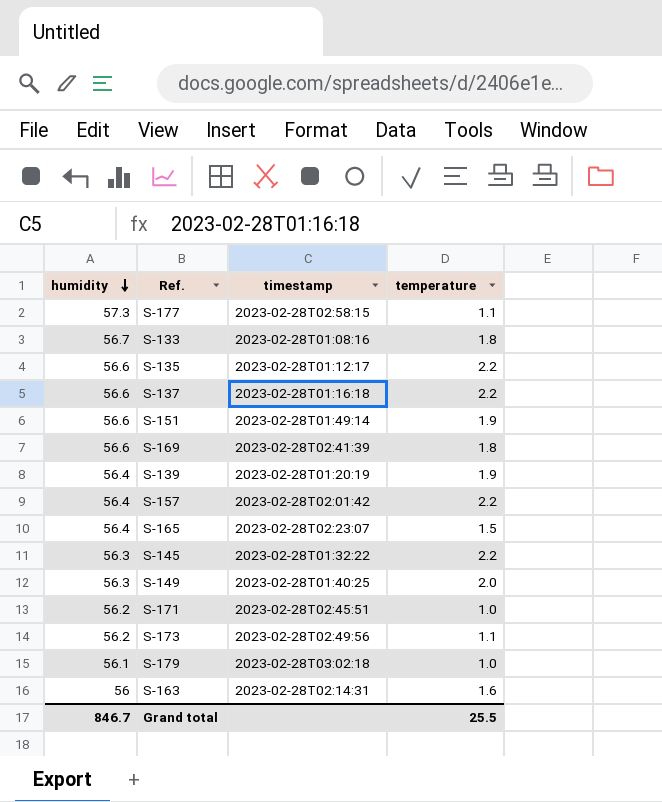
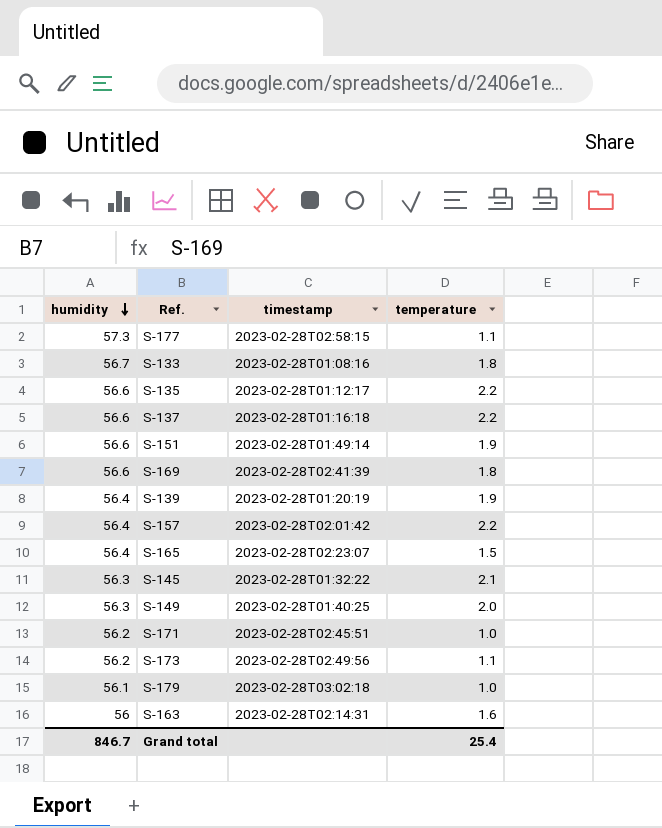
S-145 | temperature: 2.2 -> 2.1
Grand total | temperature: 25.5 -> 25.4

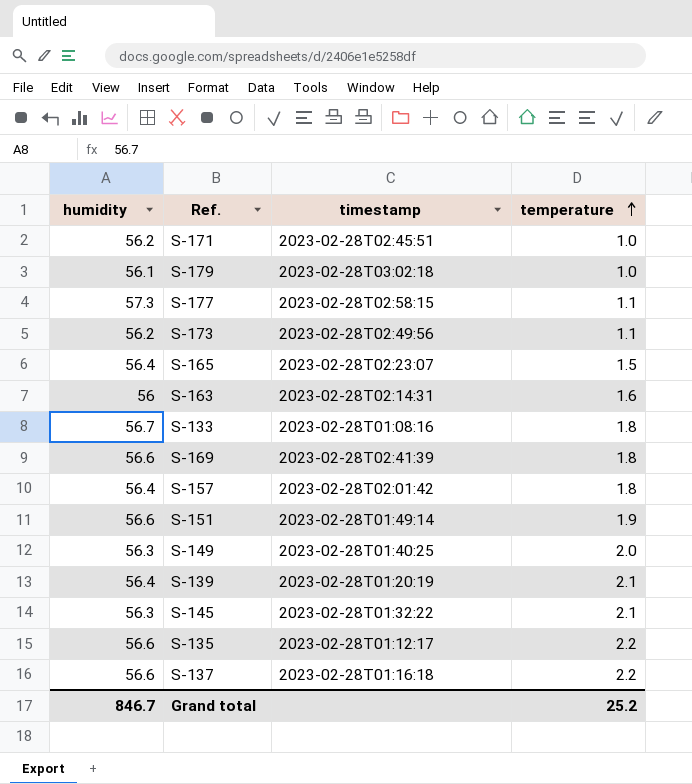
row order: humidity descending -> temperature ascending
S-157 | temperature: 2.2 -> 1.8
S-139 | temperature: 1.9 -> 2.1
Grand total | temperature: 25.4 -> 25.2

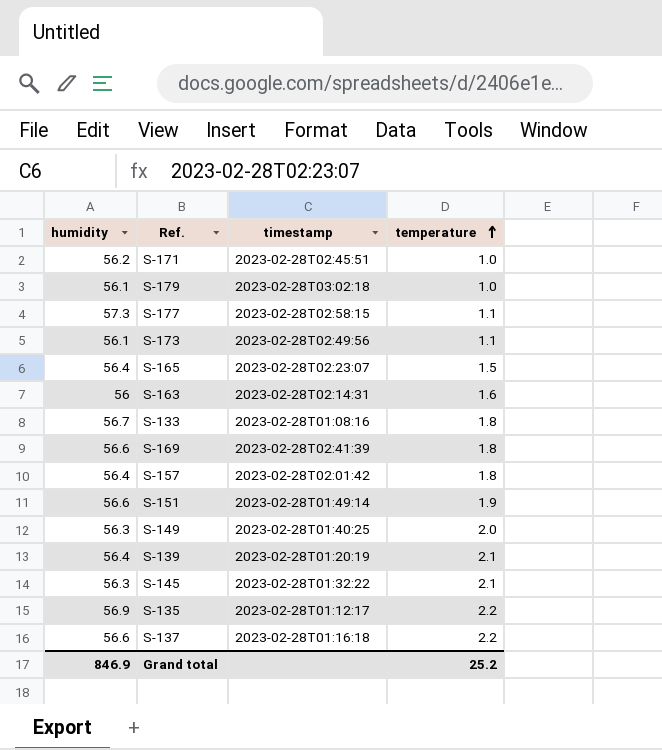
S-173 | humidity: 56.2 -> 56.1
S-135 | humidity: 56.6 -> 56.9
Grand total | humidity: 846.7 -> 846.9

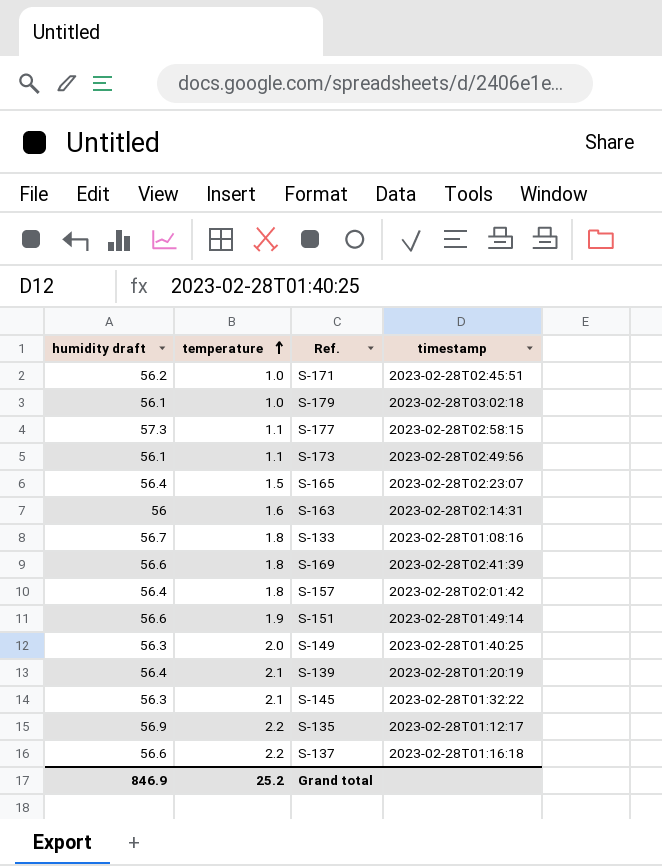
column name: humidity -> humidity draft
column temperature | position: 4 -> 2

